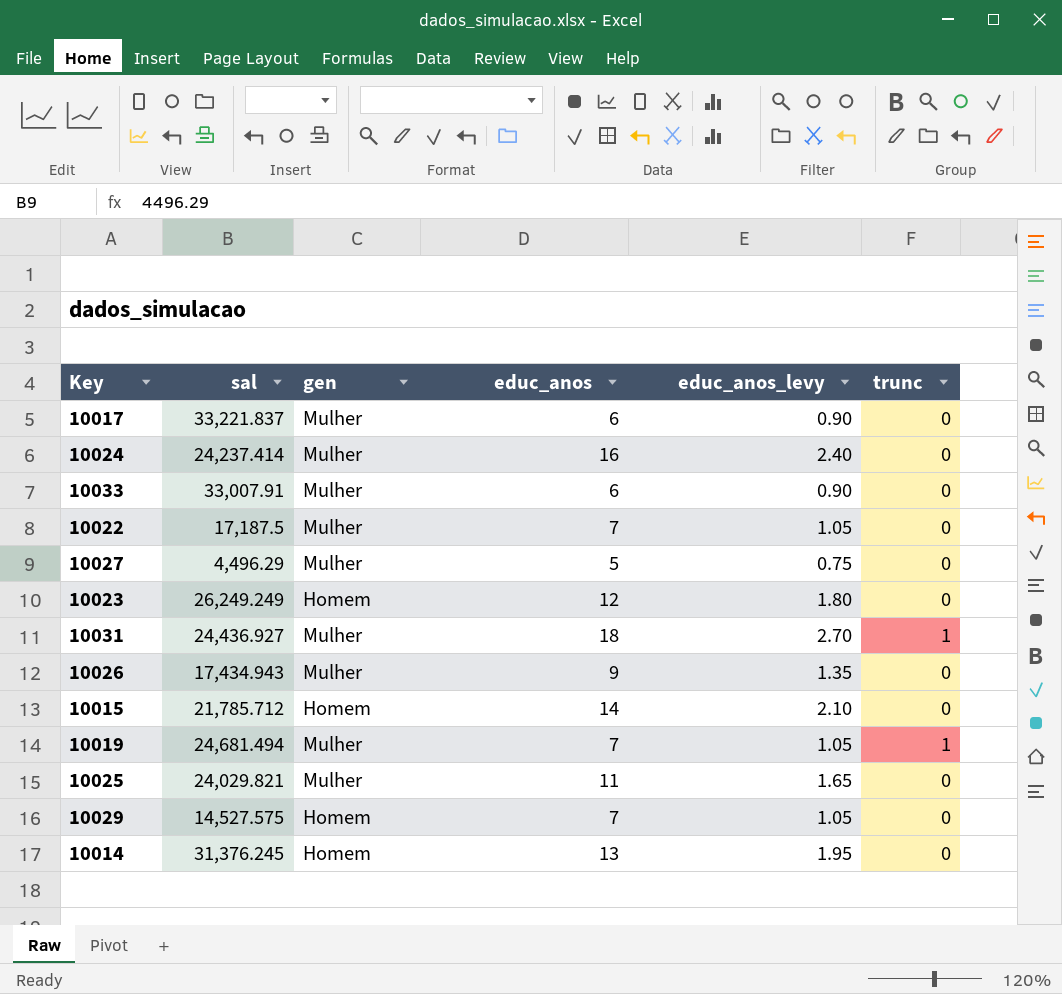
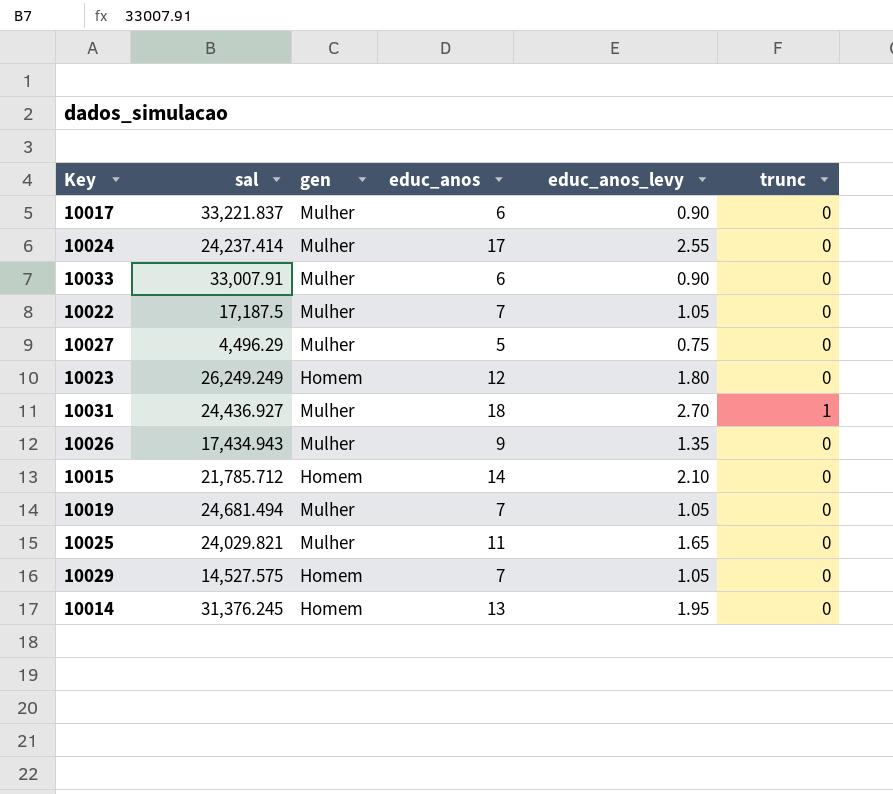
10024 | educ_anos: 16 -> 17
10024 | educ_anos_levy: 2.40 -> 2.55
10019 | trunc: 1 -> 0

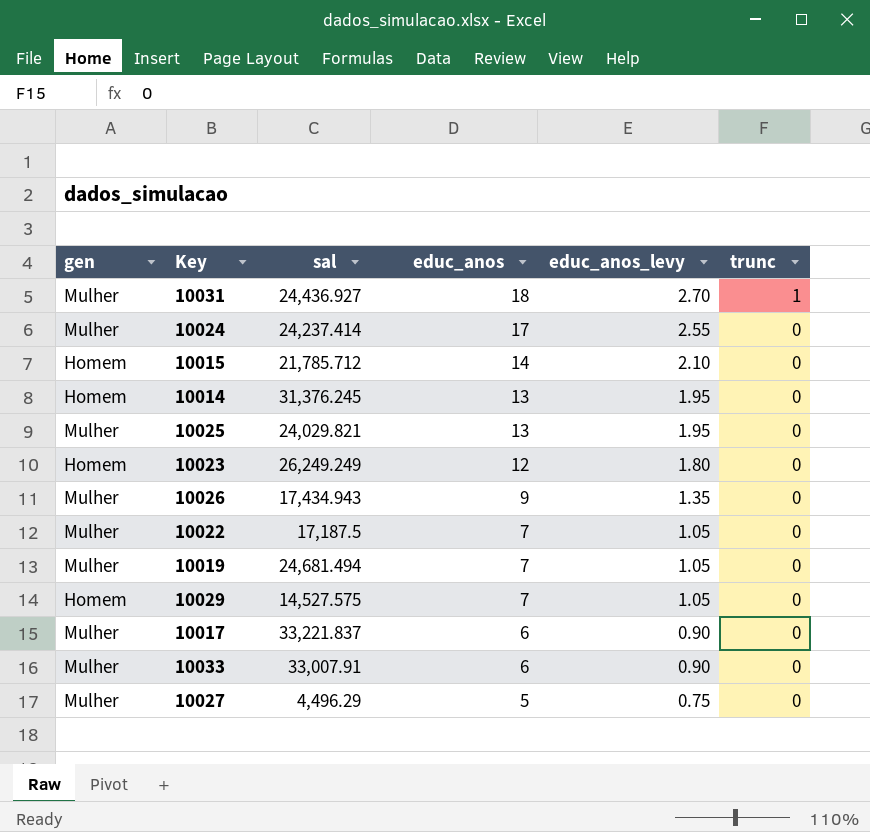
row order: none -> educ_anos descending
column gen | position: 3 -> 1
10025 | educ_anos: 11 -> 13
10025 | educ_anos_levy: 1.65 -> 1.95

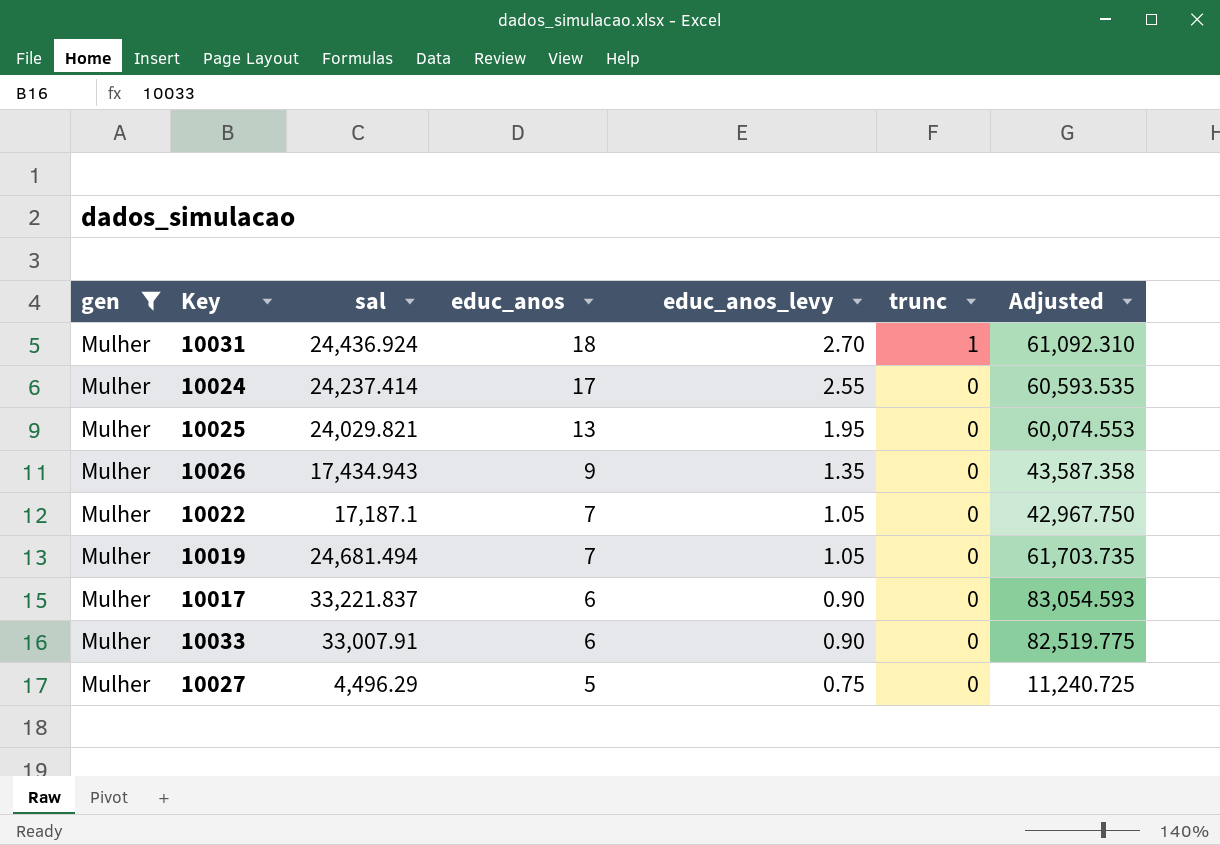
filter: none -> gen = Mulher
column Adjusted | formula: none -> [sal] * 2.5
10031 | sal: 24,436.927 -> 24,436.924
10022 | sal: 17,187.5 -> 17,187.1

